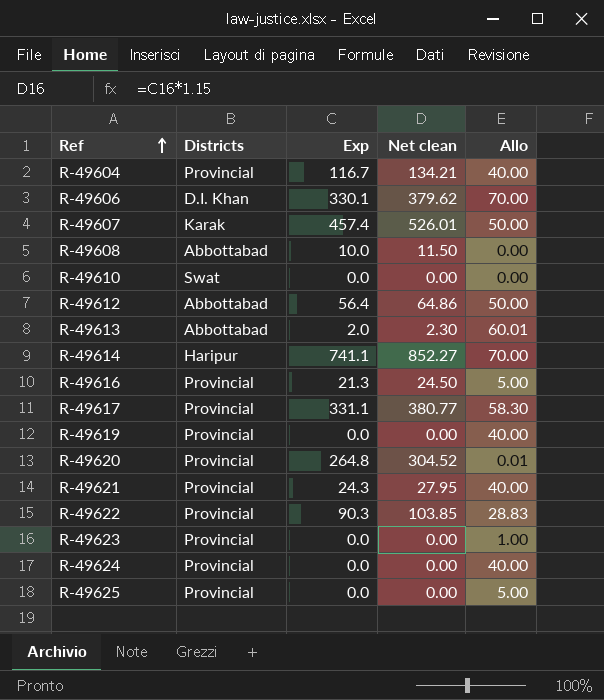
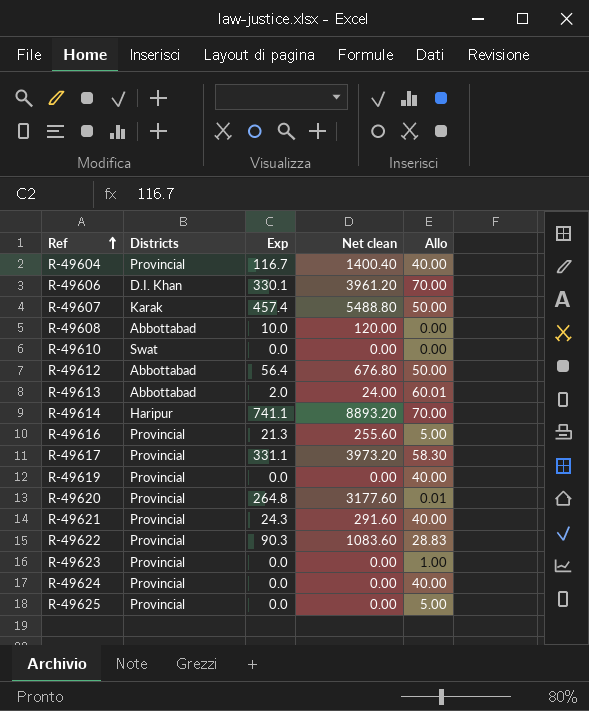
column Net clean | formula: [Exp] * 1.15 -> [Exp] * 12

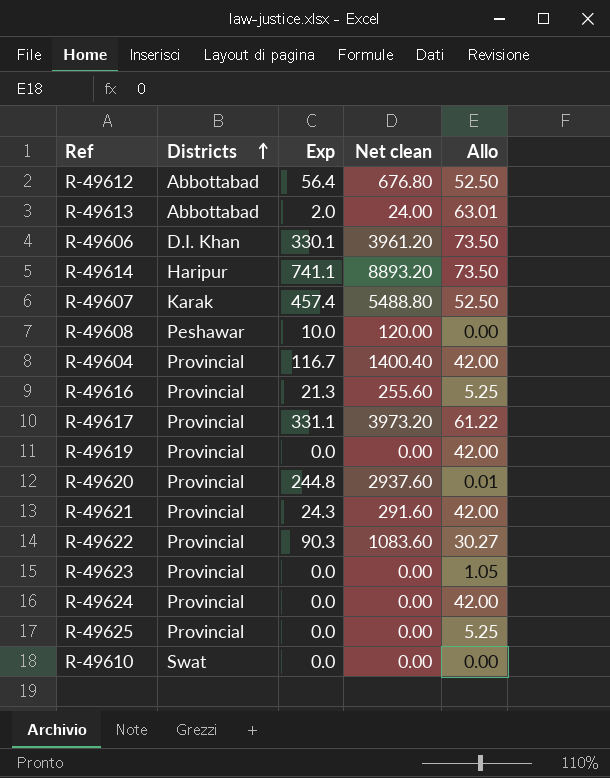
row order: Ref ascending -> Districts ascending
R-49612 | Allo: 50.00 -> 52.50
R-49613 | Allo: 60.01 -> 63.01
R-49606 | Allo: 70.00 -> 73.50
R-49614 | Allo: 70.00 -> 73.50
R-49607 | Allo: 50.00 -> 52.50
R-49608 | Districts: Abbottabad -> Peshawar
R-49604 | Allo: 40.00 -> 42.00
R-49616 | Allo: 5.00 -> 5.25
R-49617 | Allo: 58.30 -> 61.22
R-49619 | Allo: 40.00 -> 42.00
R-49620 | Exp: 264.8 -> 244.8
R-49620 | Net clean: 3177.60 -> 2937.60
R-49621 | Allo: 40.00 -> 42.00
R-49622 | Allo: 28.83 -> 30.27
R-49623 | Allo: 1.00 -> 1.05
R-49624 | Allo: 40.00 -> 42.00
R-49625 | Allo: 5.00 -> 5.25

